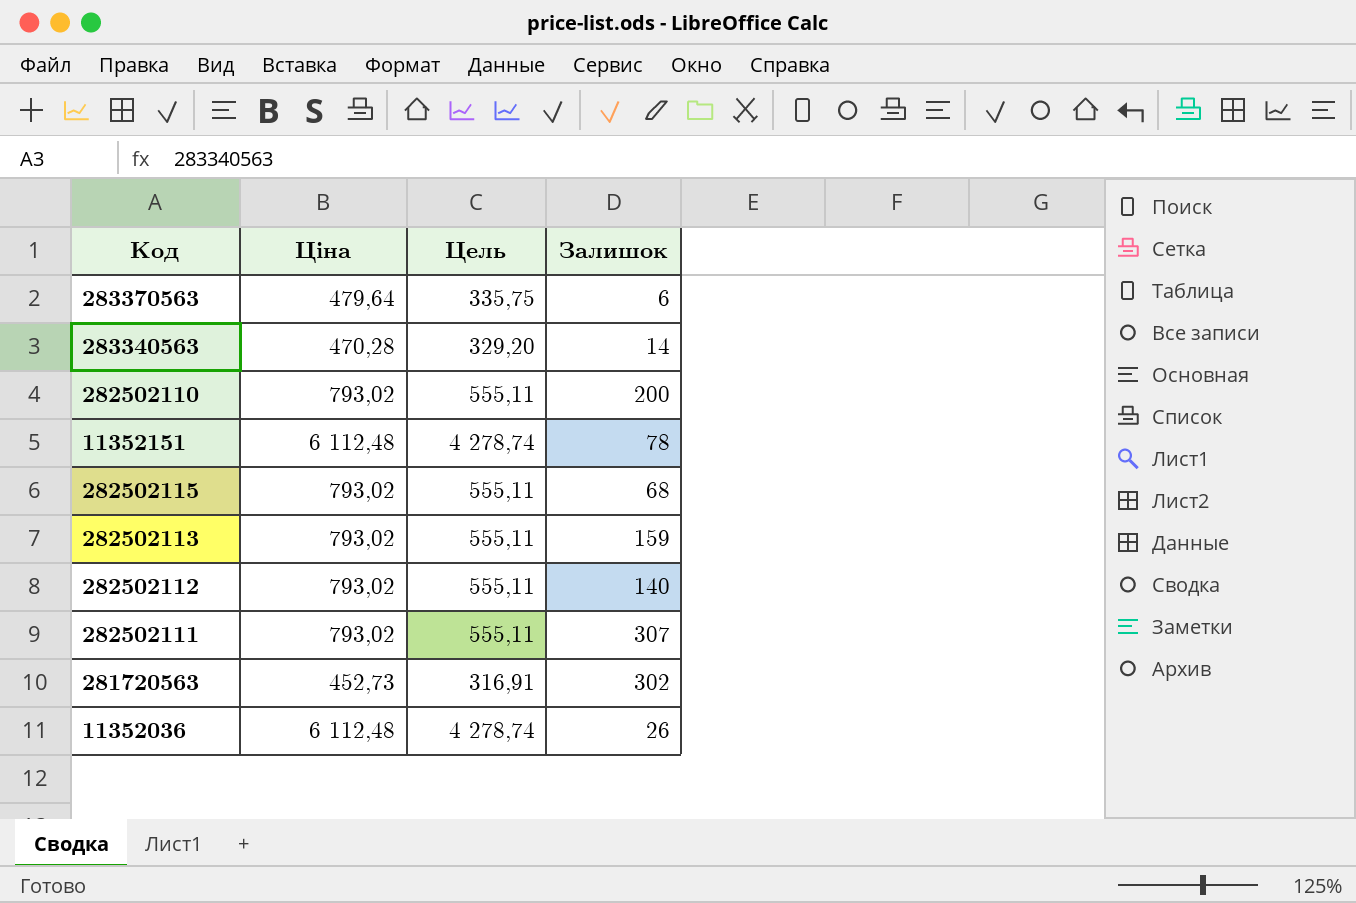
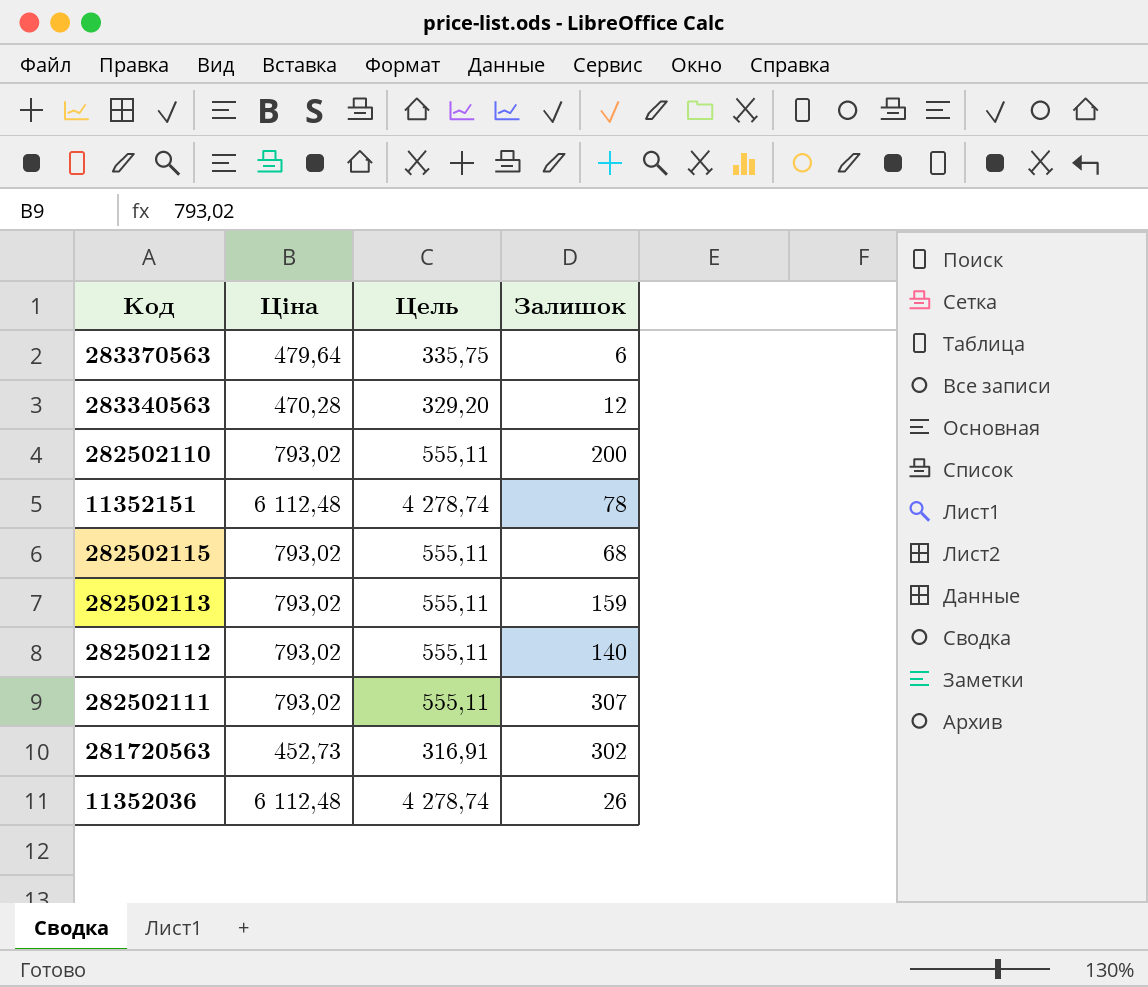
283340563 | Залишок: 14 -> 12

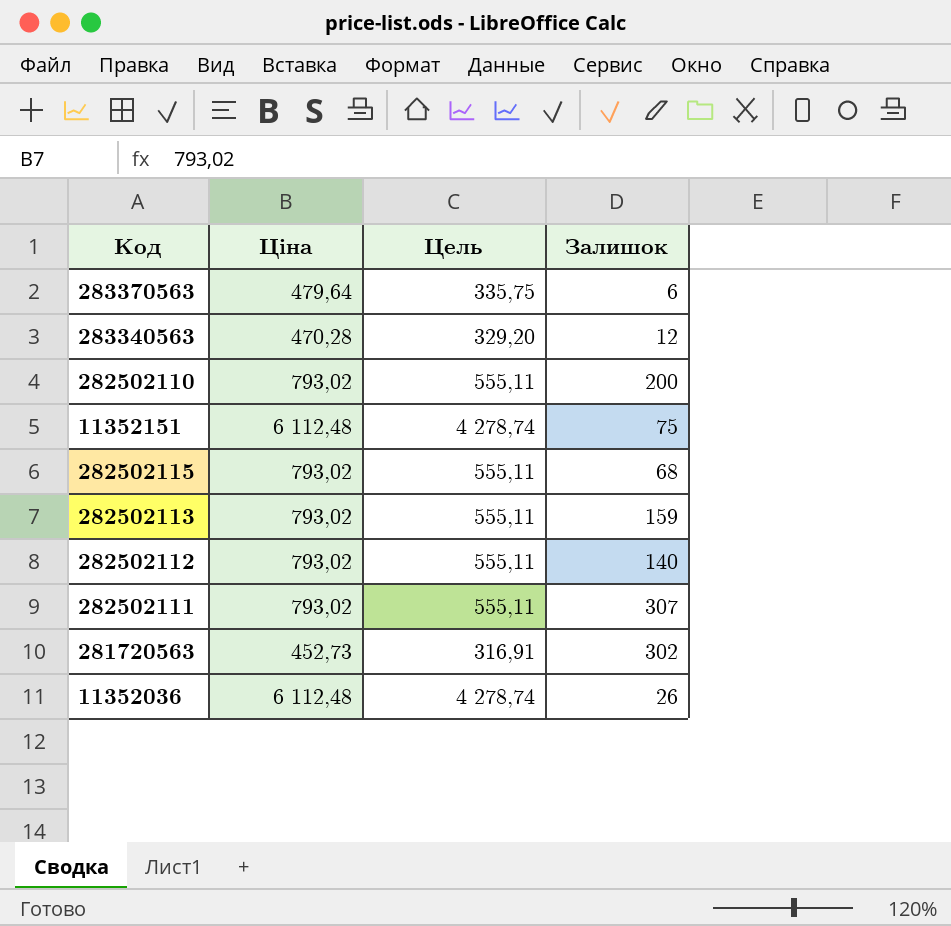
11352151 | Залишок: 78 -> 75

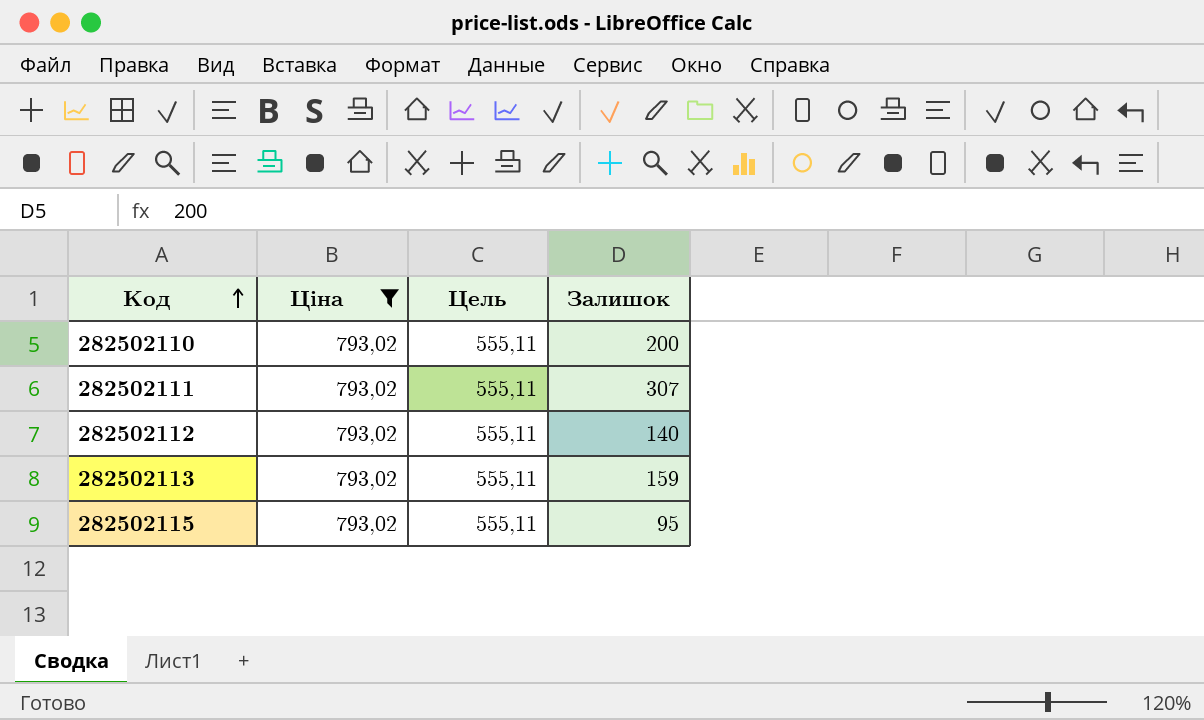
filter: none -> Ціна = 793,02
row order: none -> Код ascending
282502115 | Залишок: 68 -> 95

